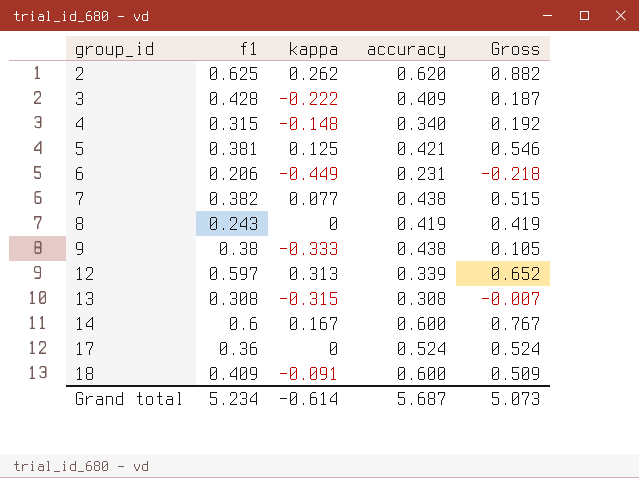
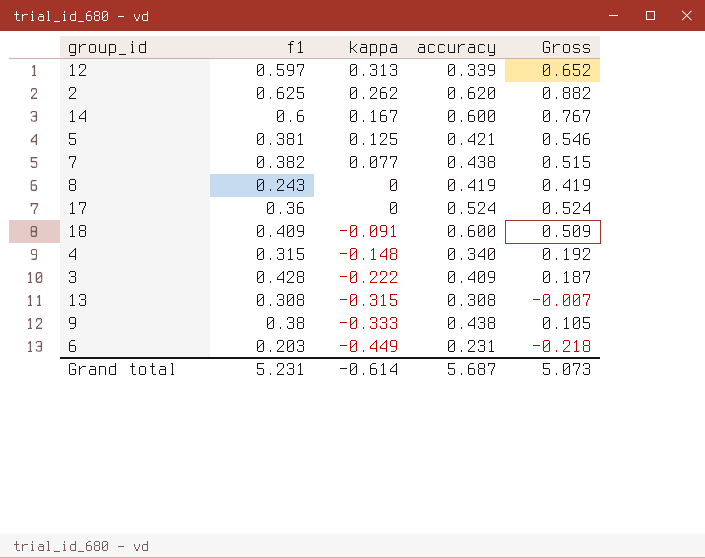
row order: group_id ascending -> kappa descending
6 | f1: 0.206 -> 0.203
Grand total | f1: 5.234 -> 5.231

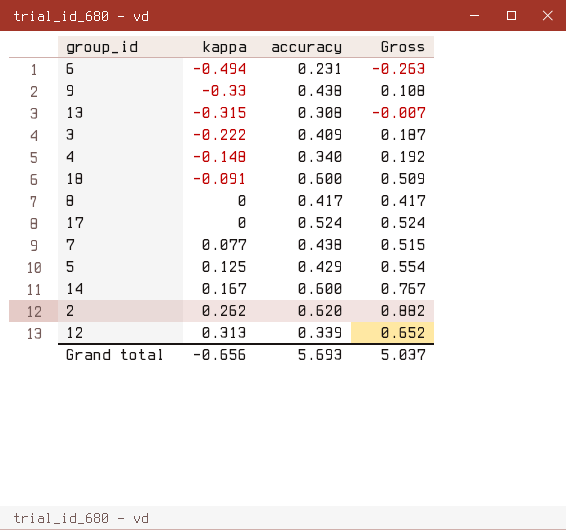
row order: kappa descending -> kappa ascending
column f1 | position: 2 -> none
6 | kappa: -0.449 -> -0.494
6 | Gross: -0.218 -> -0.263
9 | kappa: -0.333 -> -0.33
9 | Gross: 0.105 -> 0.108
8 | accuracy: 0.419 -> 0.417
8 | Gross: 0.419 -> 0.417
5 | accuracy: 0.421 -> 0.429
5 | Gross: 0.546 -> 0.554
Grand total | kappa: -0.614 -> -0.656
Grand total | accuracy: 5.687 -> 5.693
Grand total | Gross: 5.073 -> 5.037

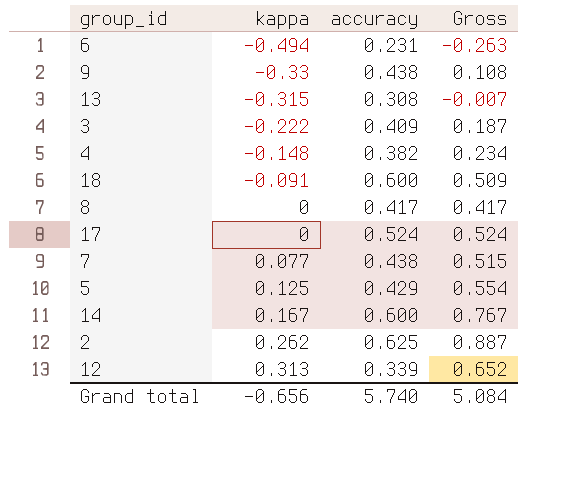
4 | accuracy: 0.340 -> 0.382
4 | Gross: 0.192 -> 0.234
2 | accuracy: 0.620 -> 0.625
2 | Gross: 0.882 -> 0.887
Grand total | accuracy: 5.693 -> 5.740
Grand total | Gross: 5.037 -> 5.084

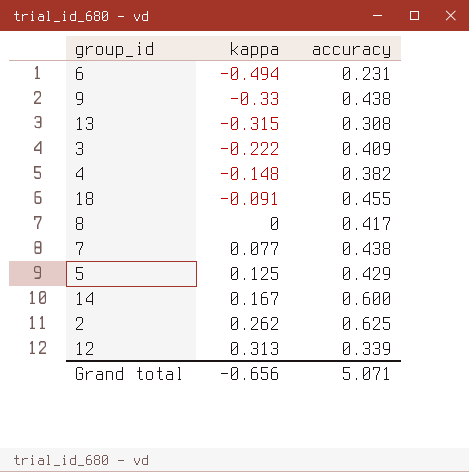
column Gross | formula: [kappa] + [accuracy] -> none
row 17: 0 | 0.524 | 0.524 -> none
18 | accuracy: 0.600 -> 0.455
Grand total | accuracy: 5.740 -> 5.071

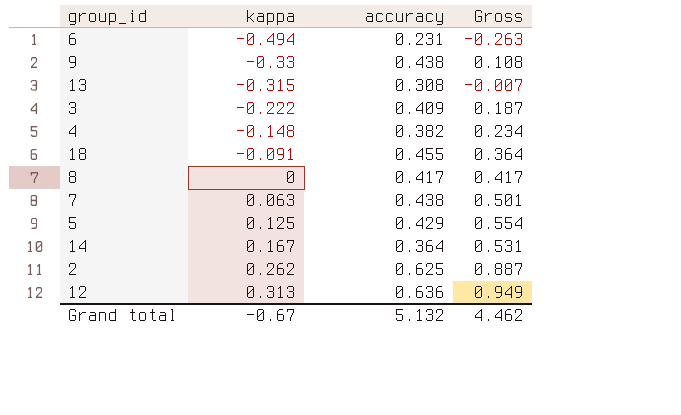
column Gross | formula: none -> [kappa] + [accuracy]
7 | kappa: 0.077 -> 0.063
14 | accuracy: 0.600 -> 0.364
12 | accuracy: 0.339 -> 0.636
Grand total | kappa: -0.656 -> -0.67
Grand total | accuracy: 5.071 -> 5.132

